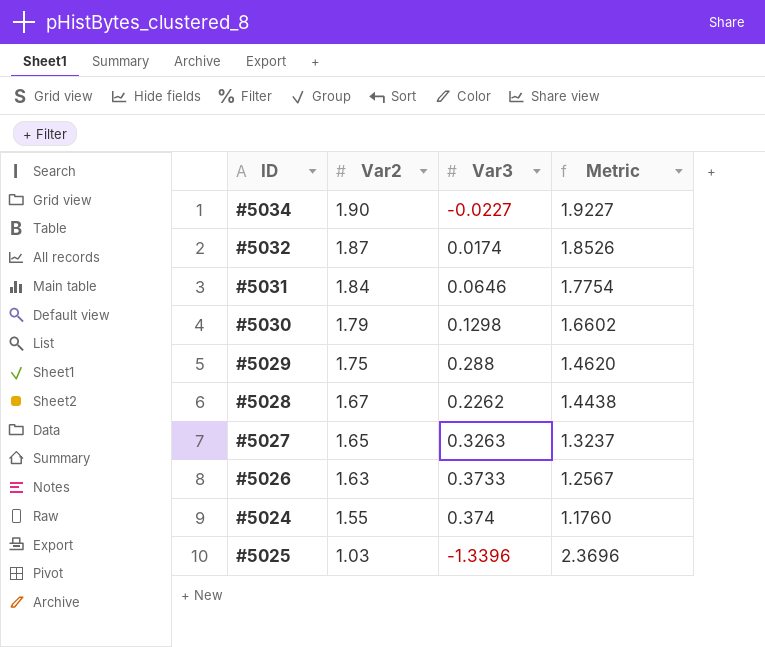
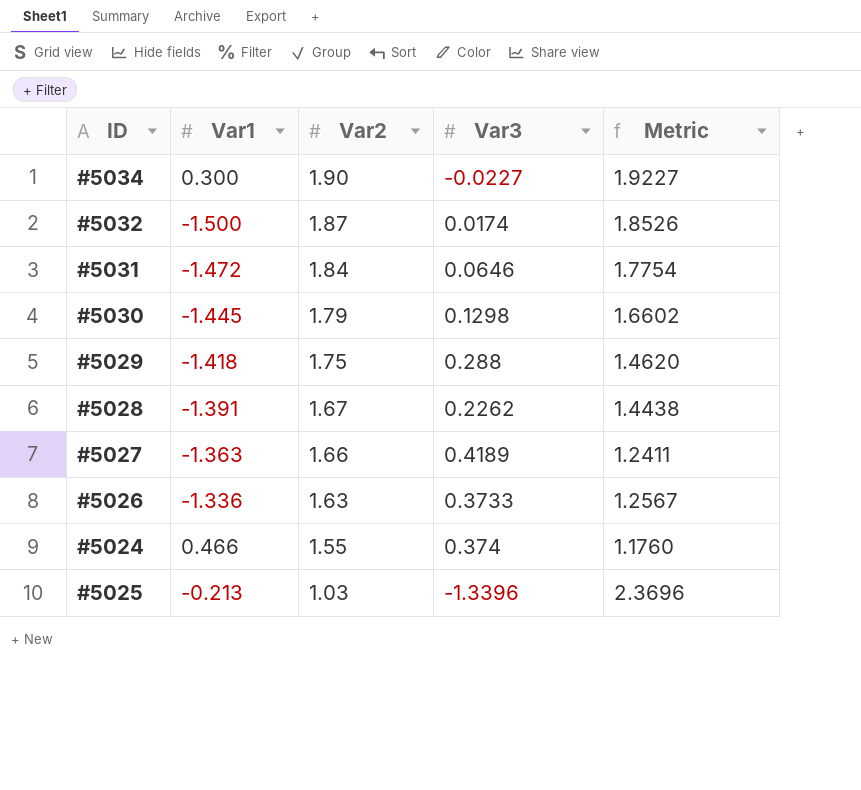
column Var1 | position: none -> 2
#5027 | Var2: 1.65 -> 1.66
#5027 | Var3: 0.3263 -> 0.4189
#5027 | Metric: 1.3237 -> 1.2411

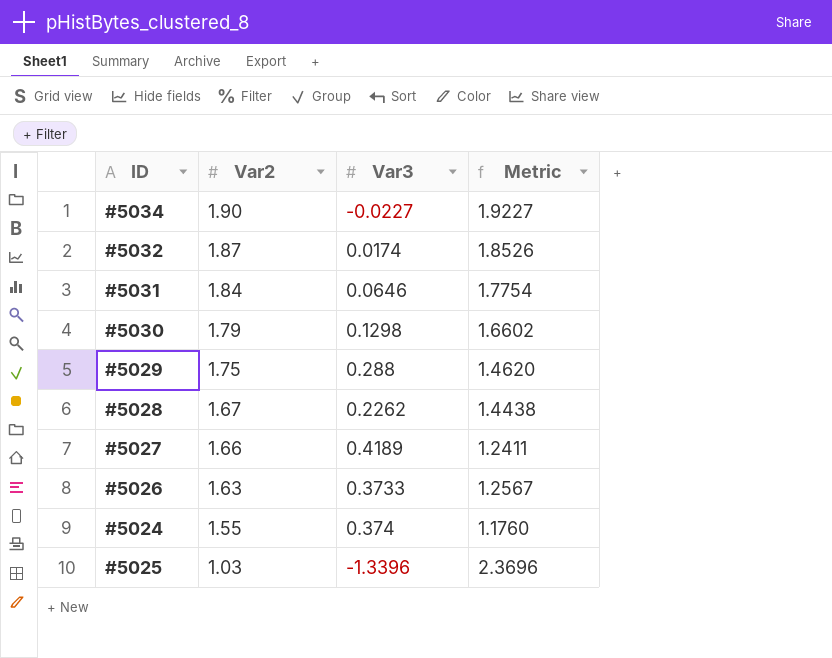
column Var1 | position: 2 -> none

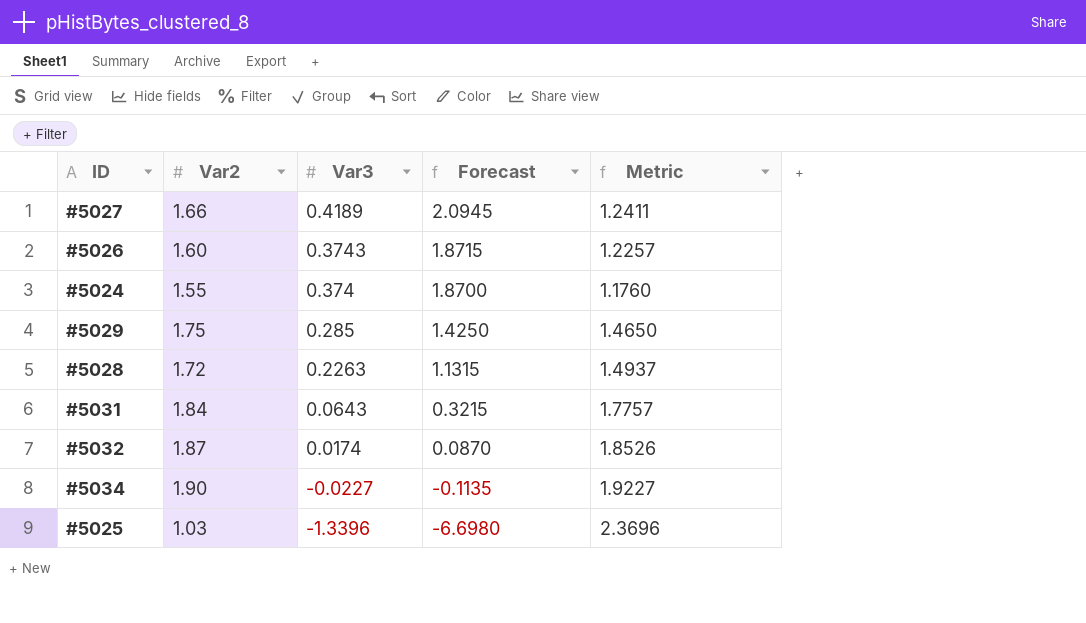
row order: Var2 descending -> Var3 descending
column Forecast | formula: none -> [Var3] * 5
row #5030: 1.79 | 0.1298 | 1.6602 -> none
#5026 | Var2: 1.63 -> 1.60
#5026 | Var3: 0.3733 -> 0.3743
#5026 | Metric: 1.2567 -> 1.2257
#5029 | Var3: 0.288 -> 0.285
#5029 | Metric: 1.4620 -> 1.4650
#5028 | Var2: 1.67 -> 1.72
#5028 | Var3: 0.2262 -> 0.2263
#5028 | Metric: 1.4438 -> 1.4937
#5031 | Var3: 0.0646 -> 0.0643
#5031 | Metric: 1.7754 -> 1.7757

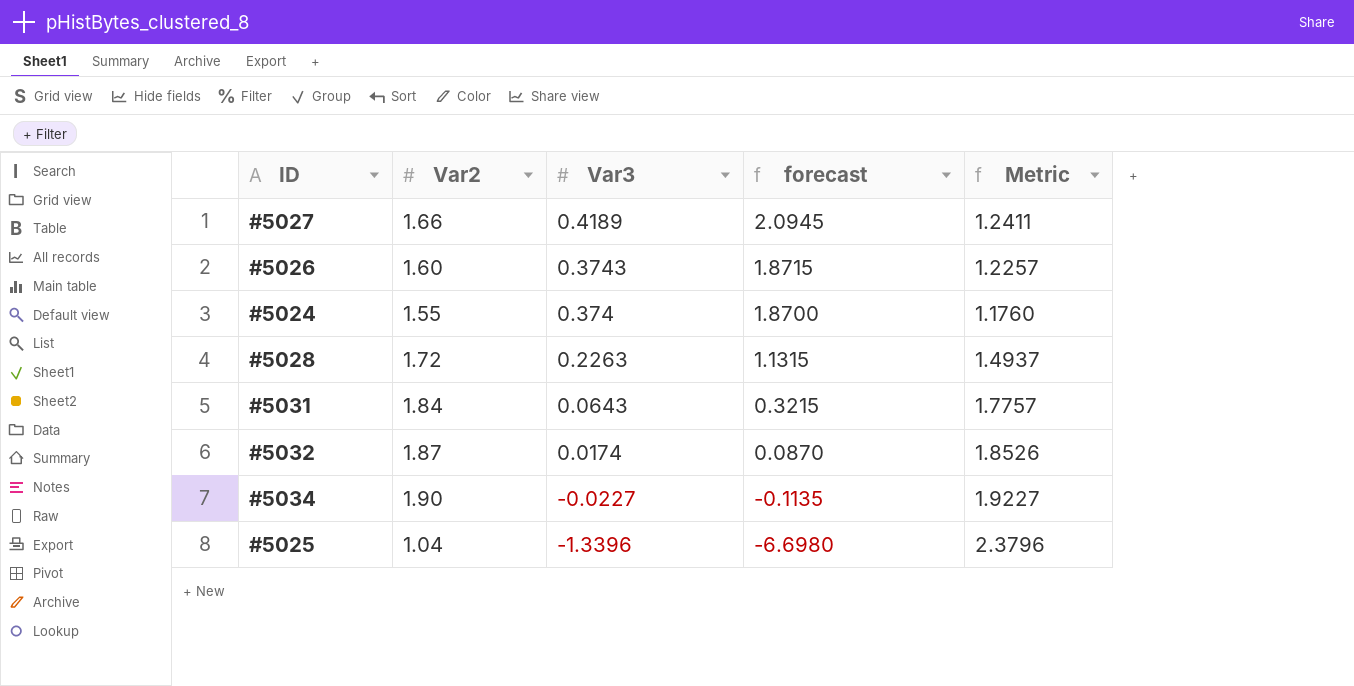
column name: Forecast -> forecast
row #5029: 1.75 | 0.285 | 1.4250 | 1.4650 -> none
#5025 | Var2: 1.03 -> 1.04
#5025 | Metric: 2.3696 -> 2.3796

